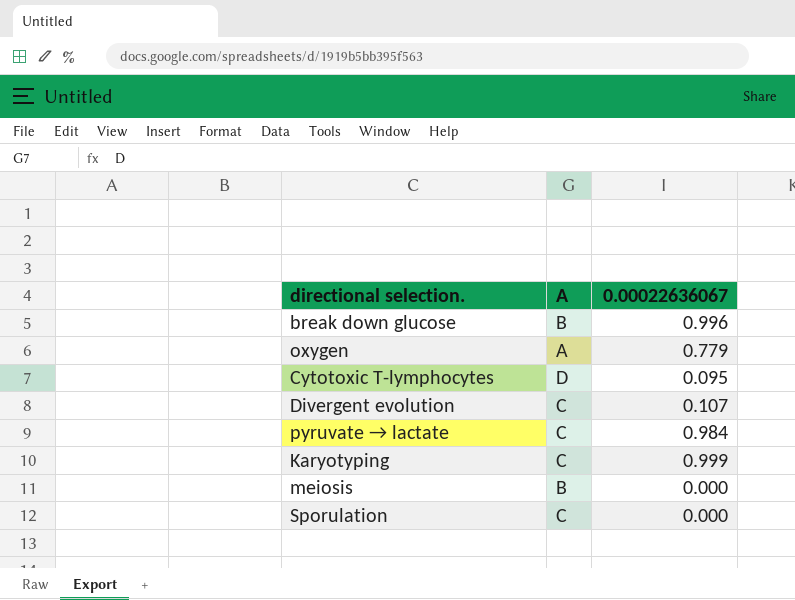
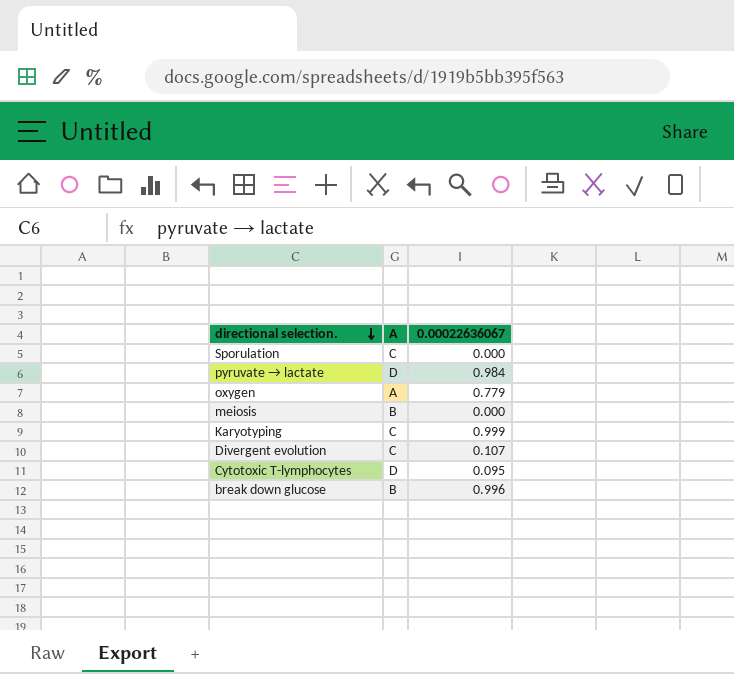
row order: none -> directional selection. descending
pyruvate → lactate | A: C -> D

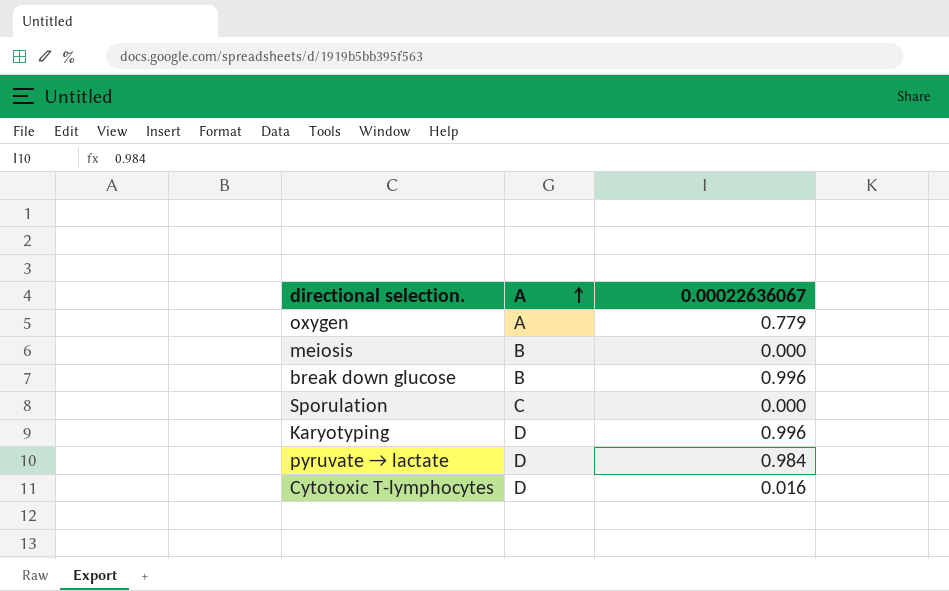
row order: directional selection. descending -> A ascending
row Divergent evolution: C | 0.107 -> none
Karyotyping | A: C -> D
Karyotyping | 0.00022636067: 0.999 -> 0.996
Cytotoxic T-lymphocytes | 0.00022636067: 0.095 -> 0.016

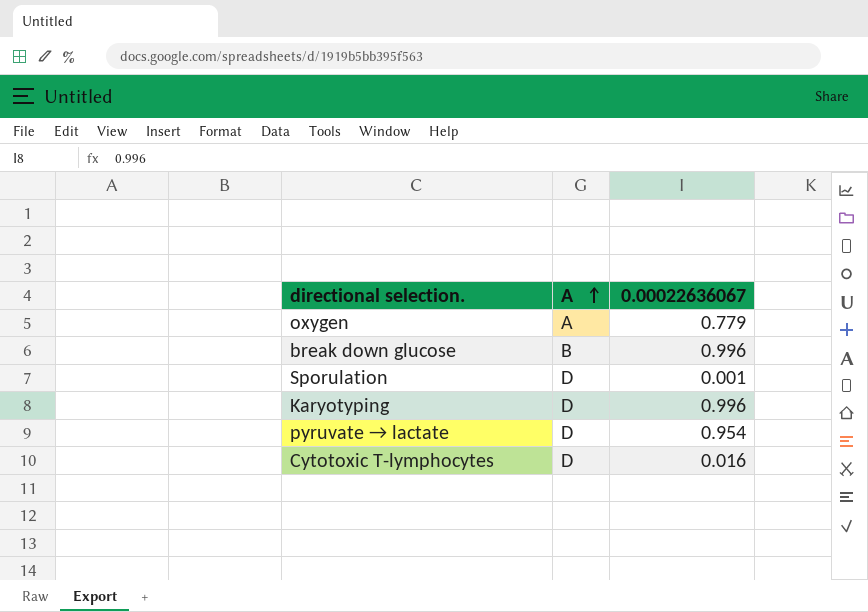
row meiosis: B | 0.000 -> none
Sporulation | A: C -> D
Sporulation | 0.00022636067: 0.000 -> 0.001
pyruvate → lactate | 0.00022636067: 0.984 -> 0.954

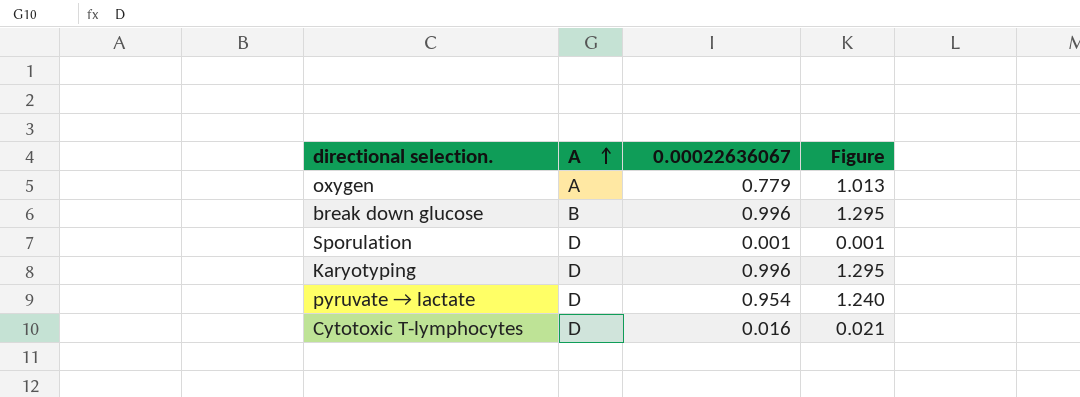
column Figure | formula: none -> [0.00022636067] * 1.3

